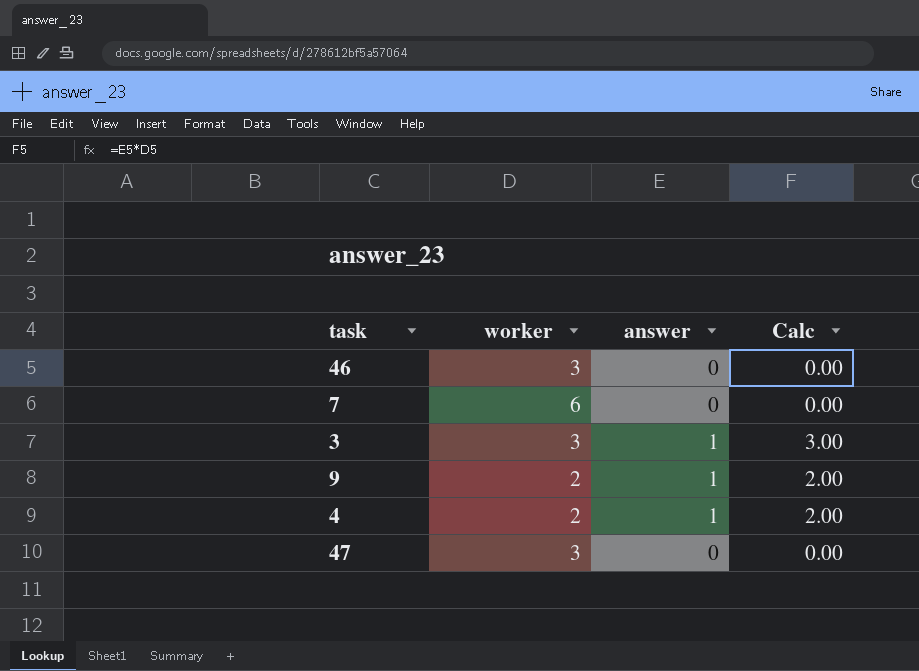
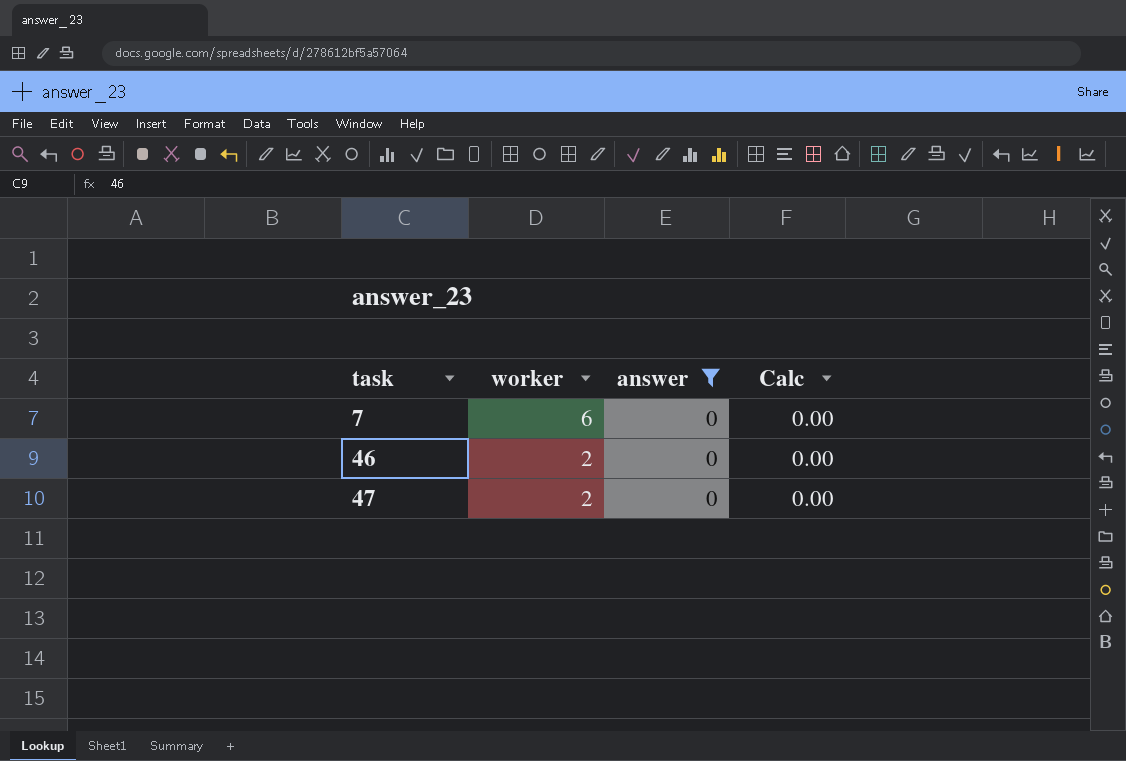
filter: none -> answer = 0
row order: none -> task ascending
46 | worker: 3 -> 2
47 | worker: 3 -> 2

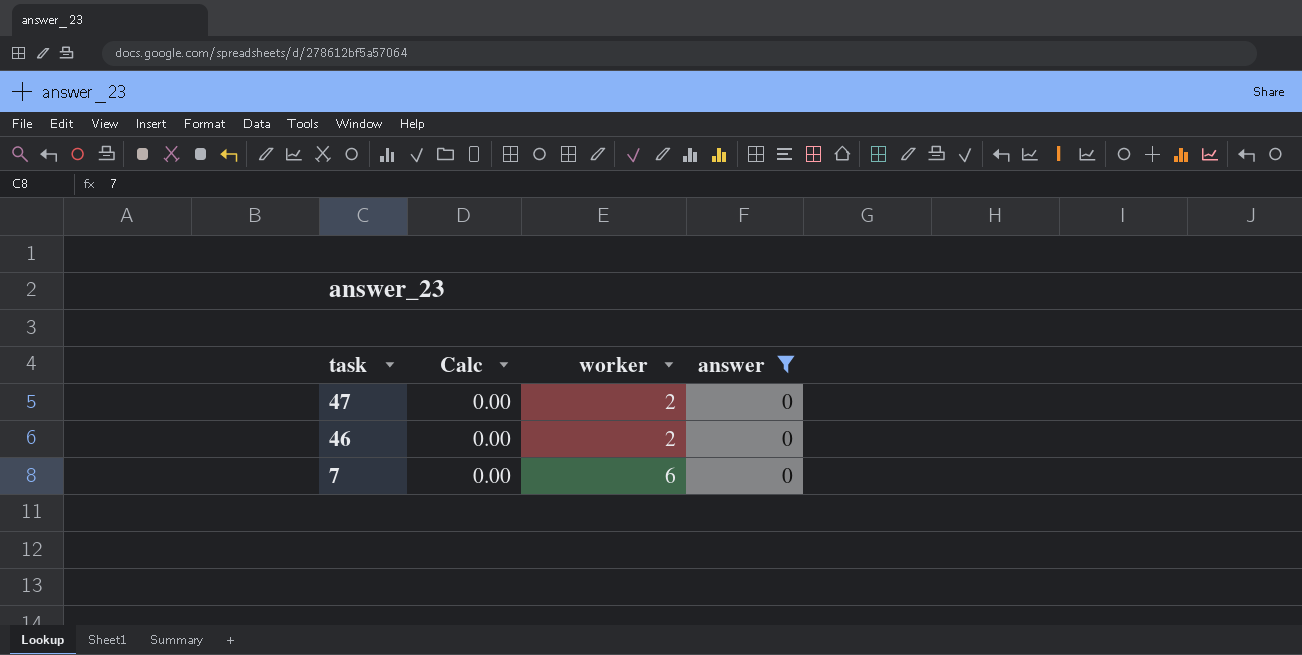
row order: task ascending -> task descending
column Calc | position: 4 -> 2

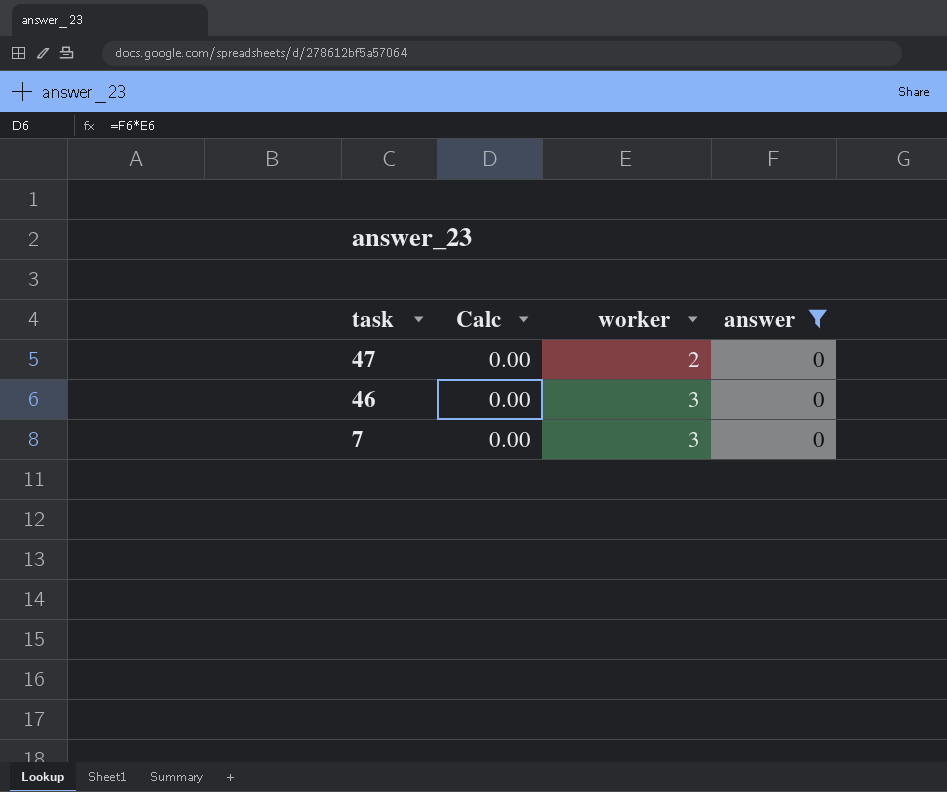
46 | worker: 2 -> 3
7 | worker: 6 -> 3

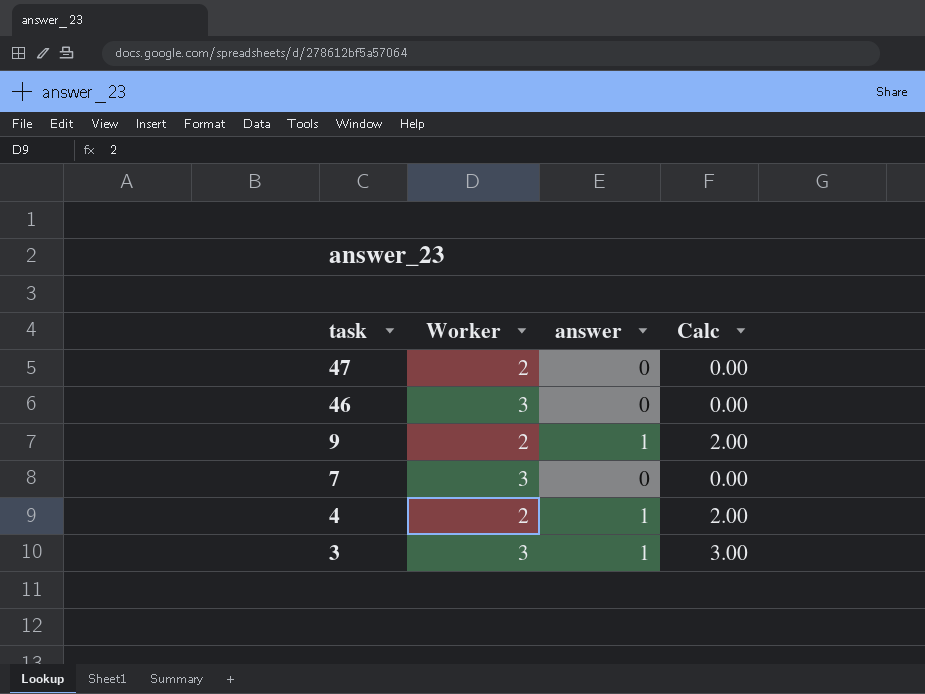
filter: answer = 0 -> none
column name: worker -> Worker
column Calc | position: 2 -> 4

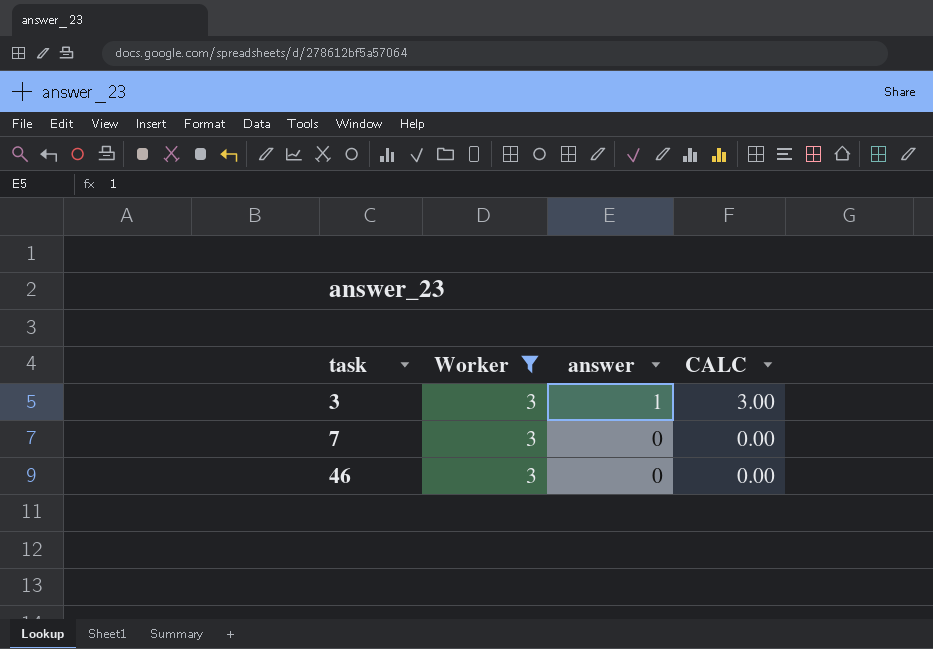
filter: none -> Worker = 3
row order: task descending -> task ascending
column name: Calc -> CALC

